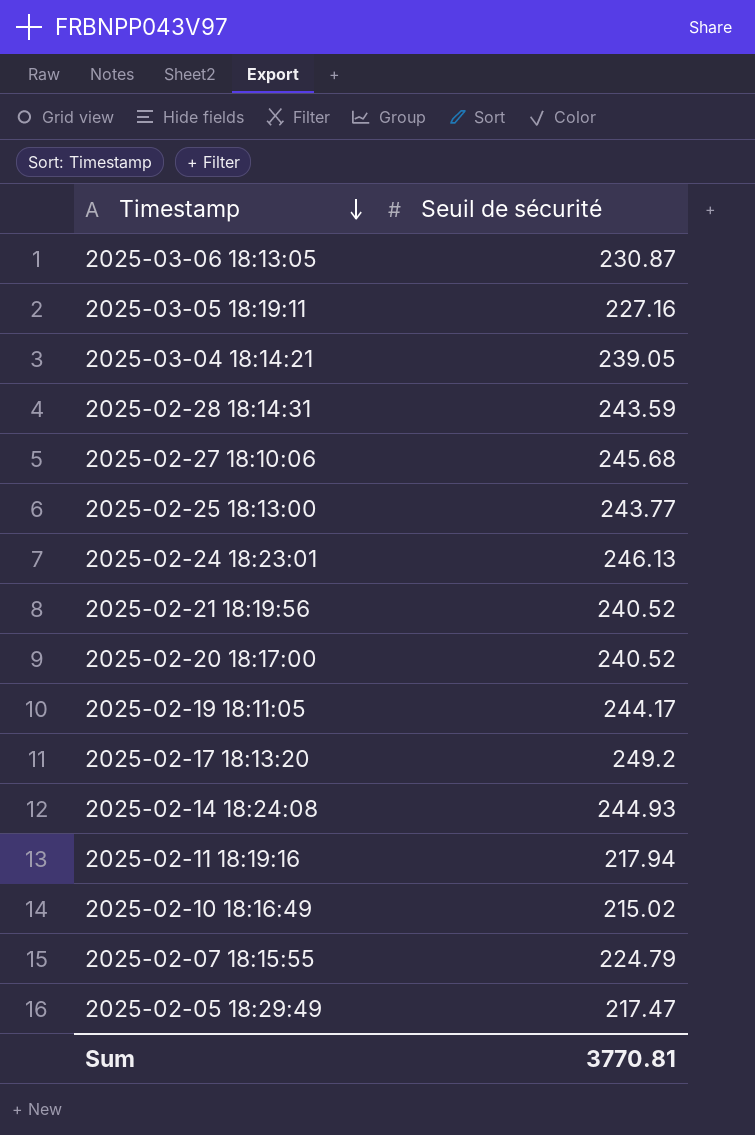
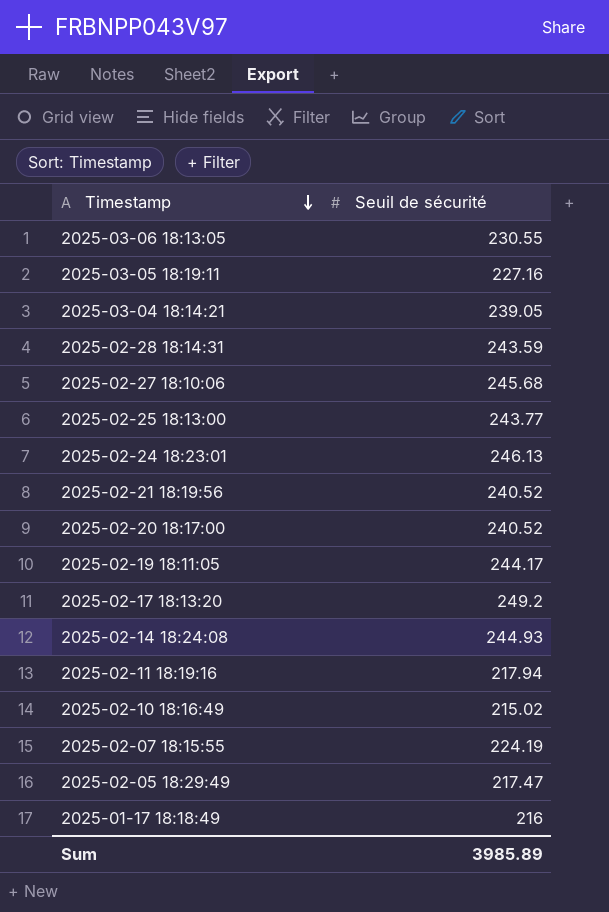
2025-03-06 18:13:05 | Seuil de sécurité: 230.87 -> 230.55
2025-02-07 18:15:55 | Seuil de sécurité: 224.79 -> 224.19
row 2025-01-17 18:18:49: none -> 216
Sum | Seuil de sécurité: 3770.81 -> 3985.89

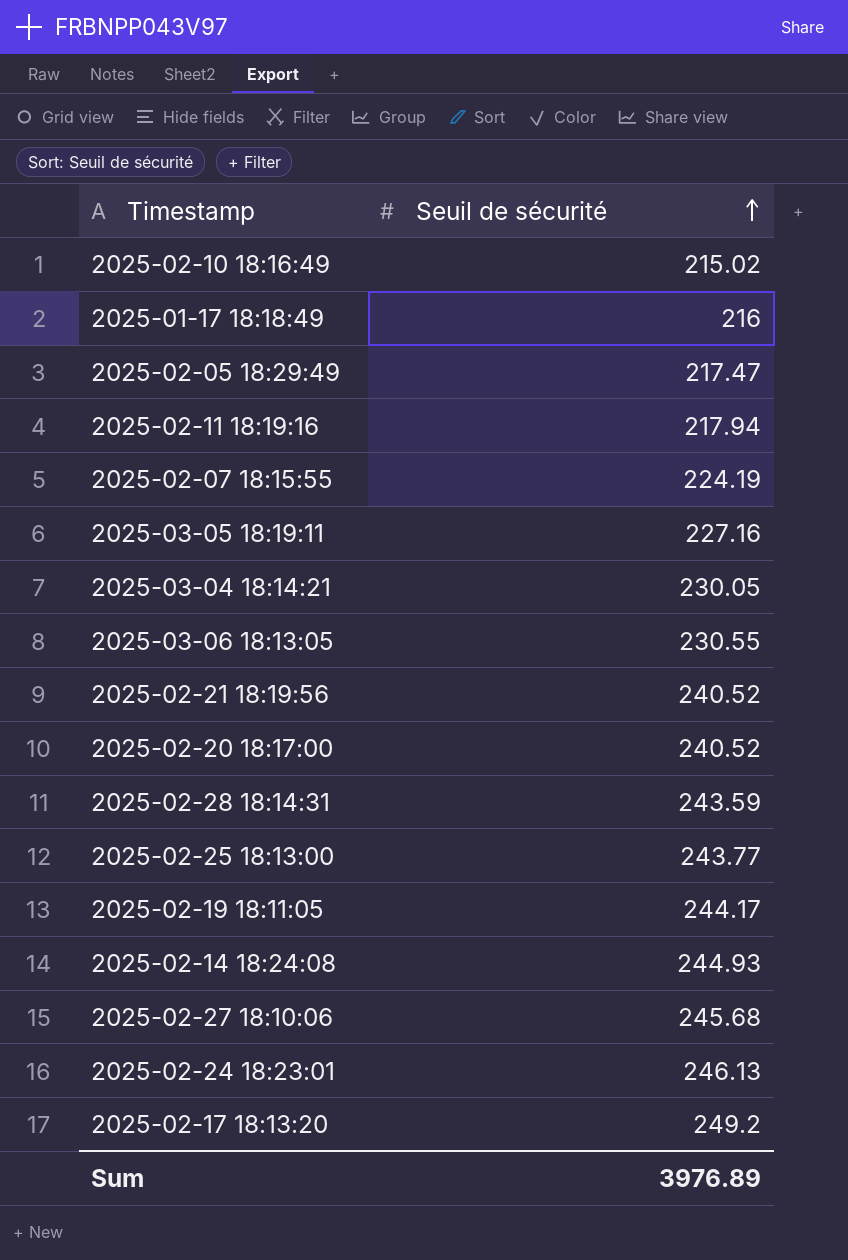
row order: Timestamp descending -> Seuil de sécurité ascending
2025-03-04 18:14:21 | Seuil de sécurité: 239.05 -> 230.05
Sum | Seuil de sécurité: 3985.89 -> 3976.89

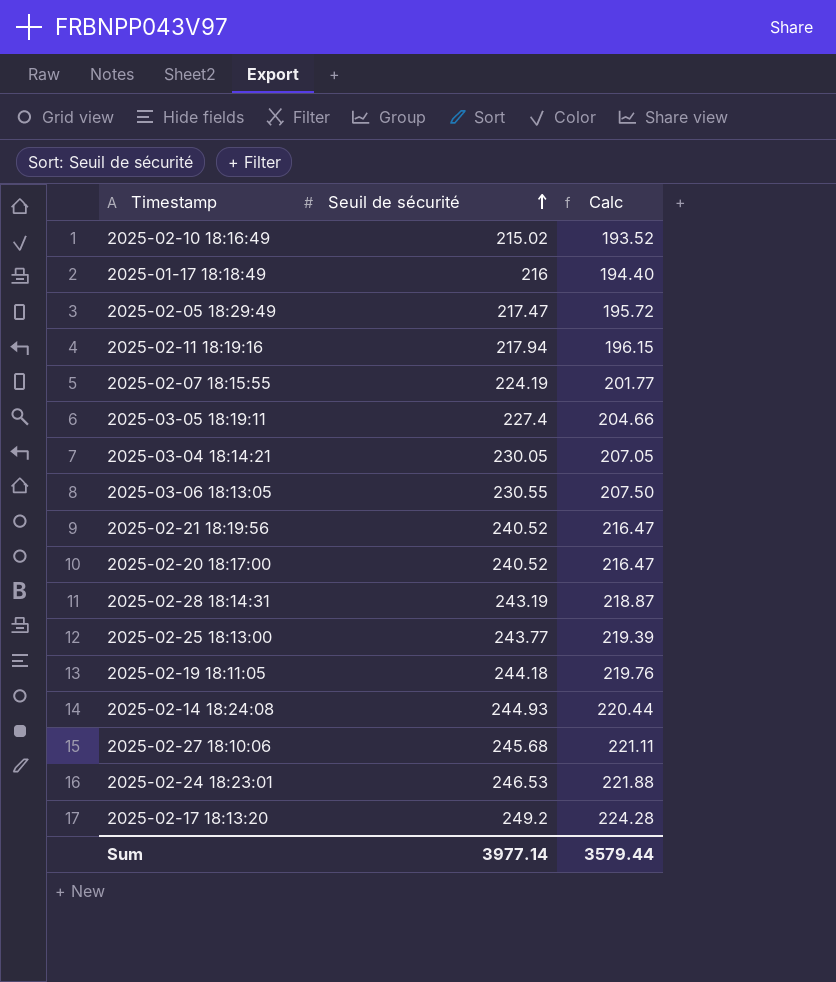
column Calc | formula: none -> [Seuil de sécurité] * 0.9
2025-03-05 18:19:11 | Seuil de sécurité: 227.16 -> 227.4
2025-02-28 18:14:31 | Seuil de sécurité: 243.59 -> 243.19
2025-02-19 18:11:05 | Seuil de sécurité: 244.17 -> 244.18
2025-02-24 18:23:01 | Seuil de sécurité: 246.13 -> 246.53
Sum | Seuil de sécurité: 3976.89 -> 3977.14

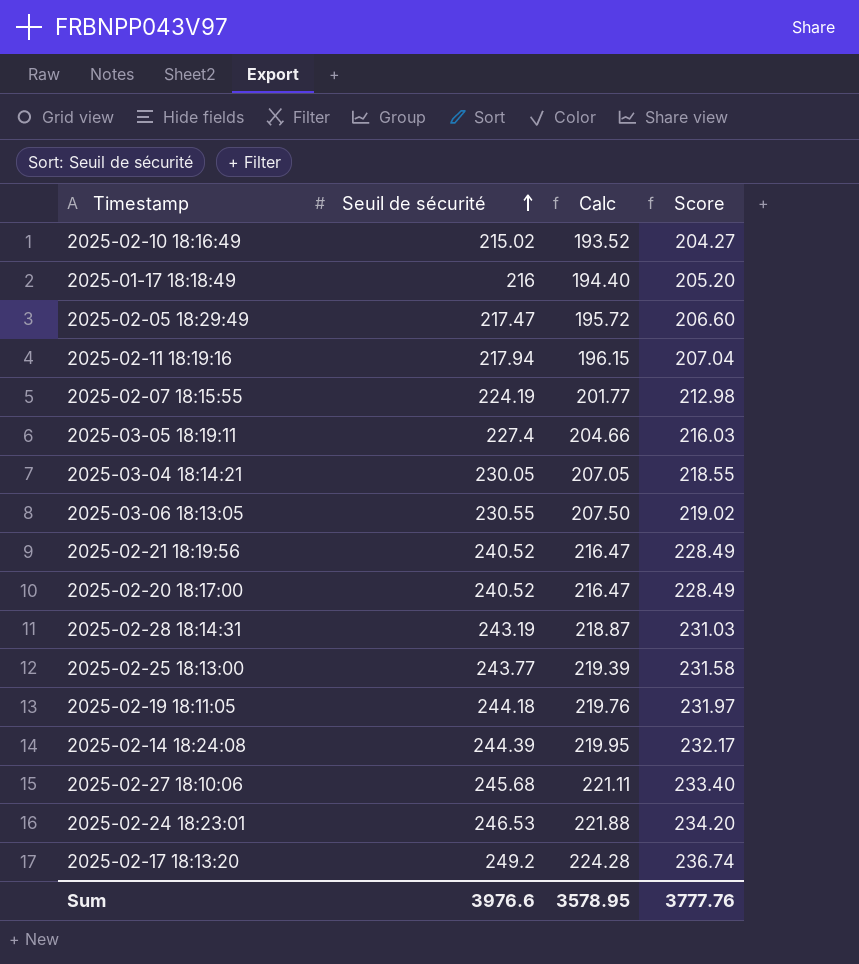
column Score | formula: none -> [Seuil de sécurité] * 0.95
2025-02-14 18:24:08 | Seuil de sécurité: 244.93 -> 244.39
2025-02-14 18:24:08 | Calc: 220.44 -> 219.95
Sum | Seuil de sécurité: 3977.14 -> 3976.6
Sum | Calc: 3579.44 -> 3578.95

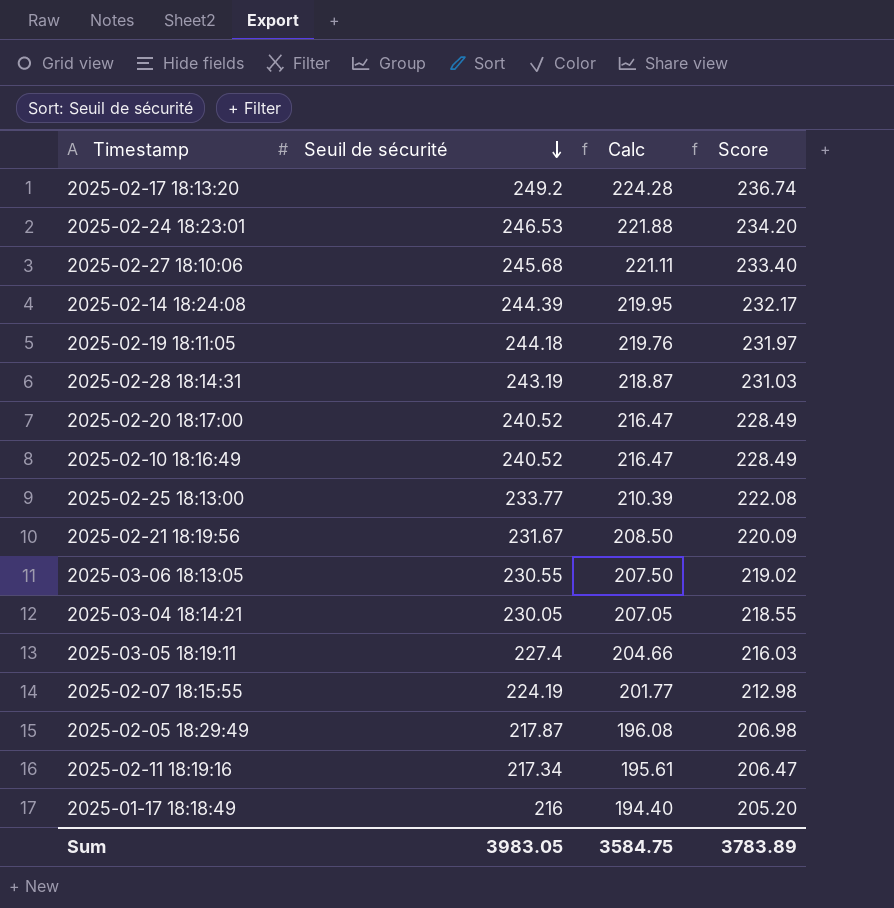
row order: Seuil de sécurité ascending -> Seuil de sécurité descending
2025-02-10 18:16:49 | Seuil de sécurité: 215.02 -> 240.52
2025-02-10 18:16:49 | Calc: 193.52 -> 216.47
2025-02-10 18:16:49 | Score: 204.27 -> 228.49
2025-02-25 18:13:00 | Seuil de sécurité: 243.77 -> 233.77
2025-02-25 18:13:00 | Calc: 219.39 -> 210.39
2025-02-25 18:13:00 | Score: 231.58 -> 222.08
2025-02-21 18:19:56 | Seuil de sécurité: 240.52 -> 231.67
2025-02-21 18:19:56 | Calc: 216.47 -> 208.50
2025-02-21 18:19:56 | Score: 228.49 -> 220.09
2025-02-05 18:29:49 | Seuil de sécurité: 217.47 -> 217.87
2025-02-05 18:29:49 | Calc: 195.72 -> 196.08
2025-02-05 18:29:49 | Score: 206.60 -> 206.98
2025-02-11 18:19:16 | Seuil de sécurité: 217.94 -> 217.34
2025-02-11 18:19:16 | Calc: 196.15 -> 195.61
2025-02-11 18:19:16 | Score: 207.04 -> 206.47
Sum | Seuil de sécurité: 3976.6 -> 3983.05
Sum | Calc: 3578.95 -> 3584.75
Sum | Score: 3777.76 -> 3783.89

